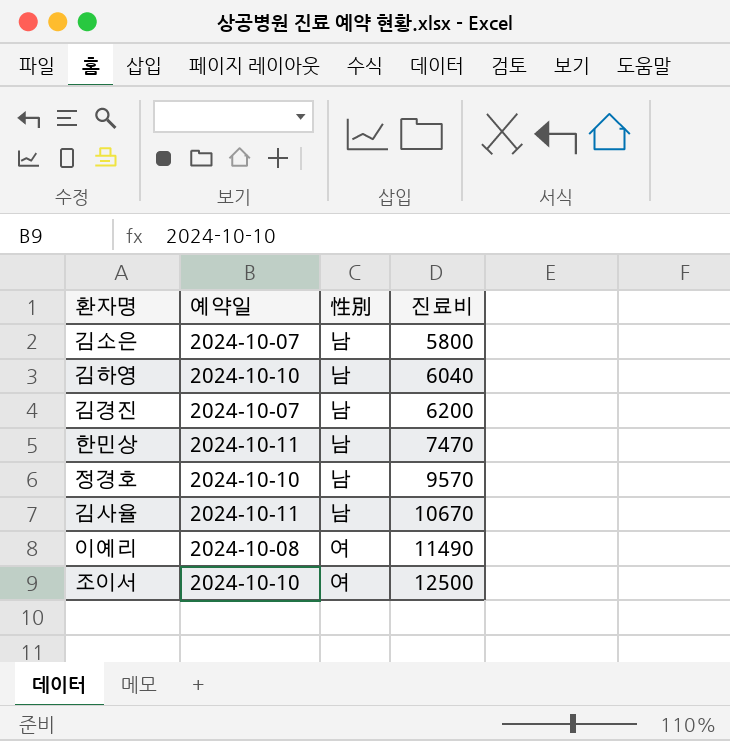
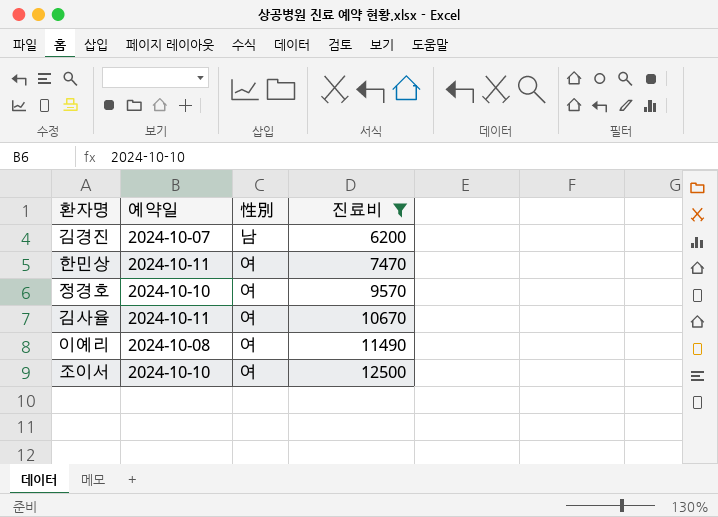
filter: none -> 진료비 >= 6200
한민상 | 性別: 남 -> 여
정경호 | 性別: 남 -> 여
김사율 | 性別: 남 -> 여

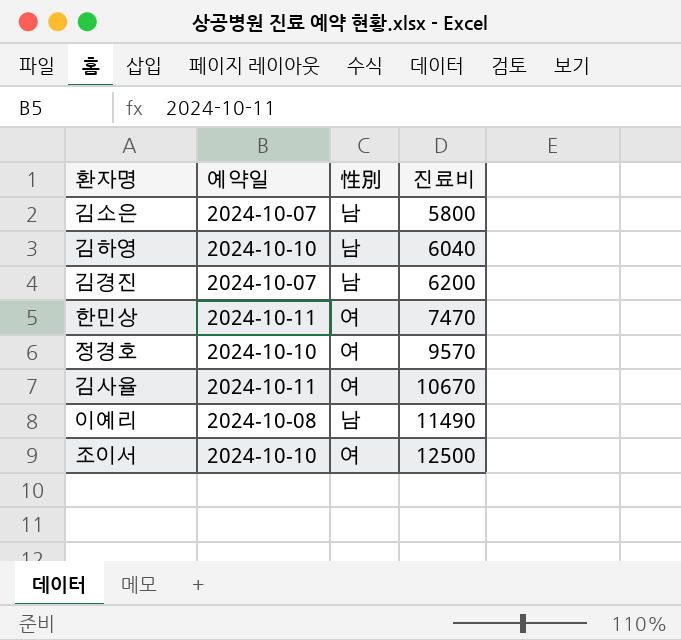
filter: 진료비 >= 6200 -> none
이예리 | 性別: 여 -> 남

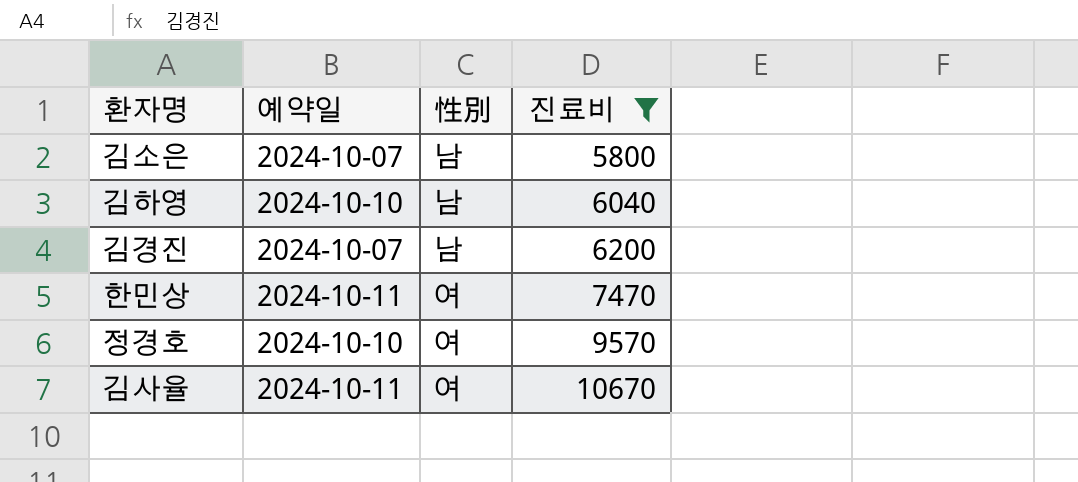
filter: none -> 진료비 <= 10670

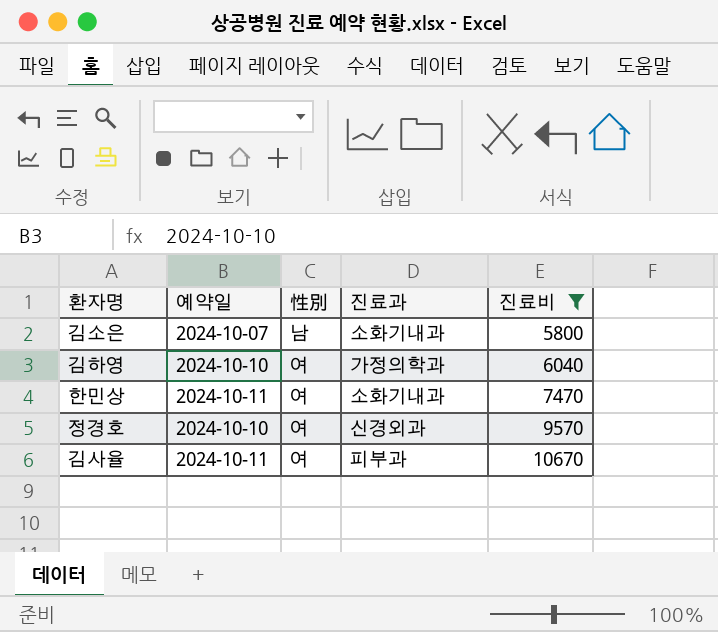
column 진료과 | position: none -> 4
row 김경진: 2024-10-07 | 남 | 6200 -> none
김하영 | 性別: 남 -> 여

